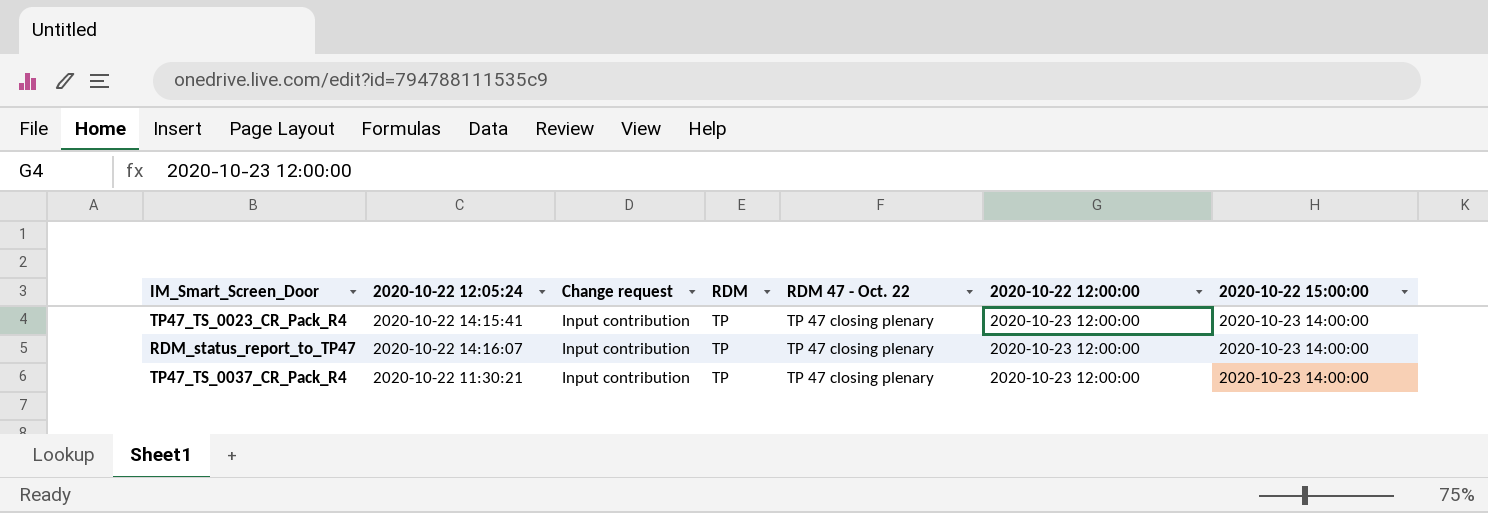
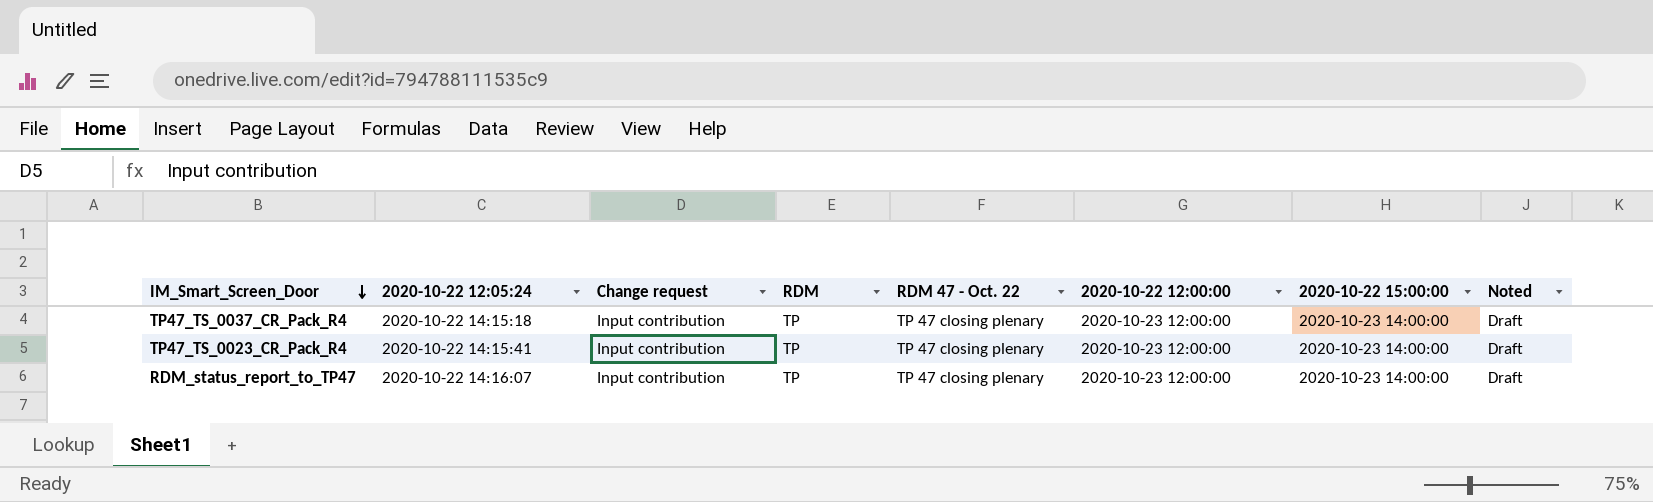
row order: none -> IM_Smart_Screen_Door descending
column Noted | position: none -> 8
TP47_TS_0037_CR_Pack_R4 | 2020-10-22 12:05:24: 2020-10-22 11:30:21 -> 2020-10-22 14:15:18

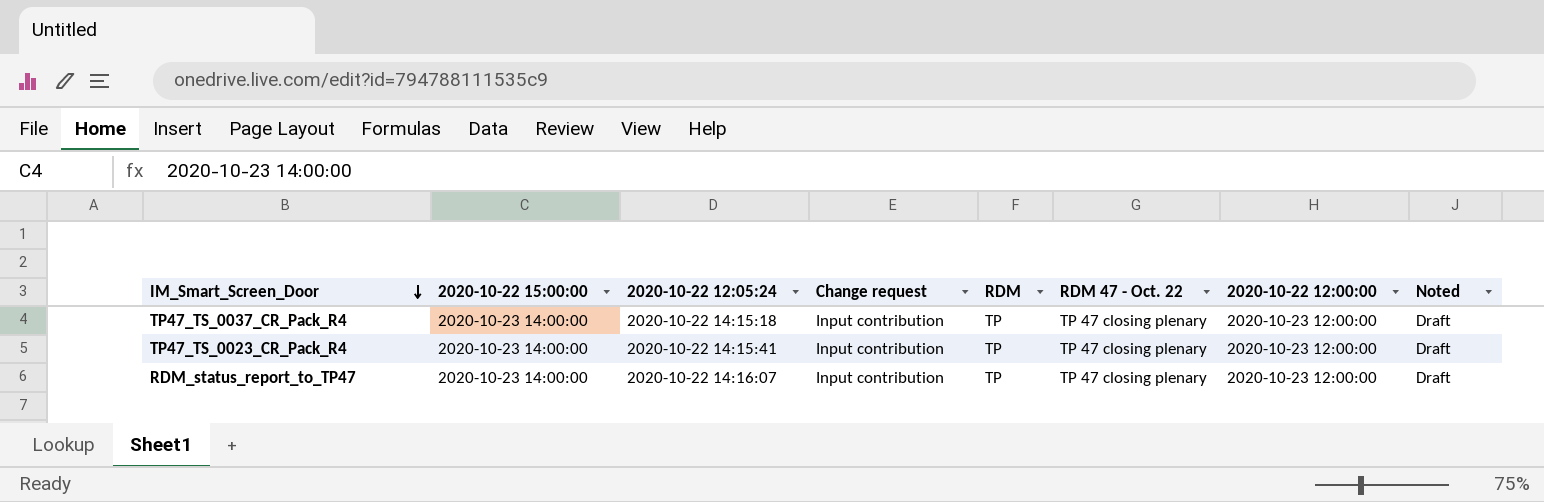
column 2020-10-22 15:00:00 | position: 7 -> 2

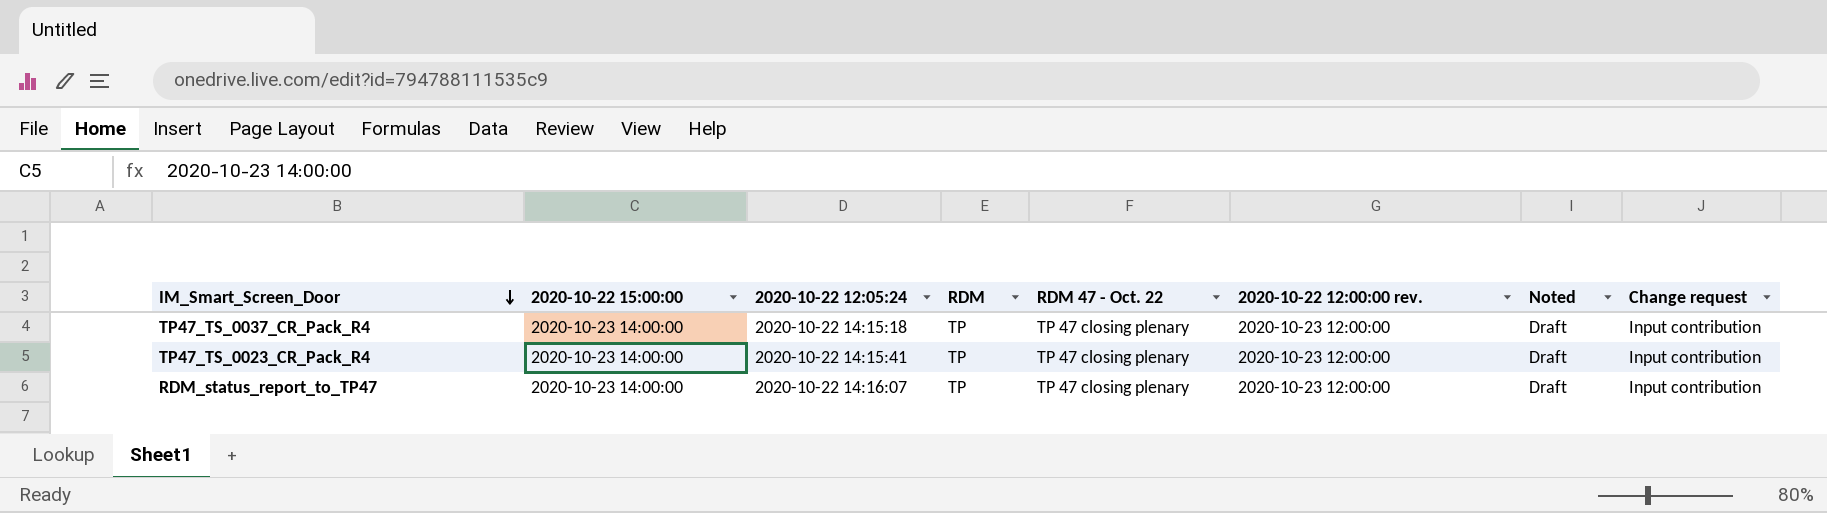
column name: 2020-10-22 12:00:00 -> 2020-10-22 12:00:00 rev.
column Change request | position: 4 -> 8

